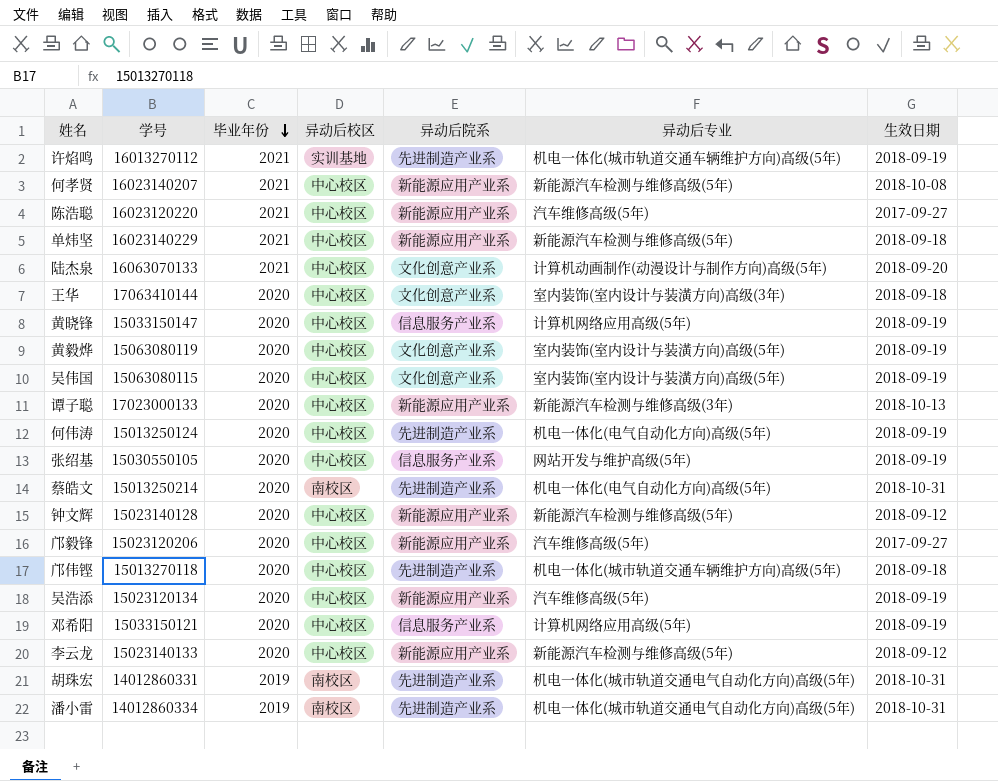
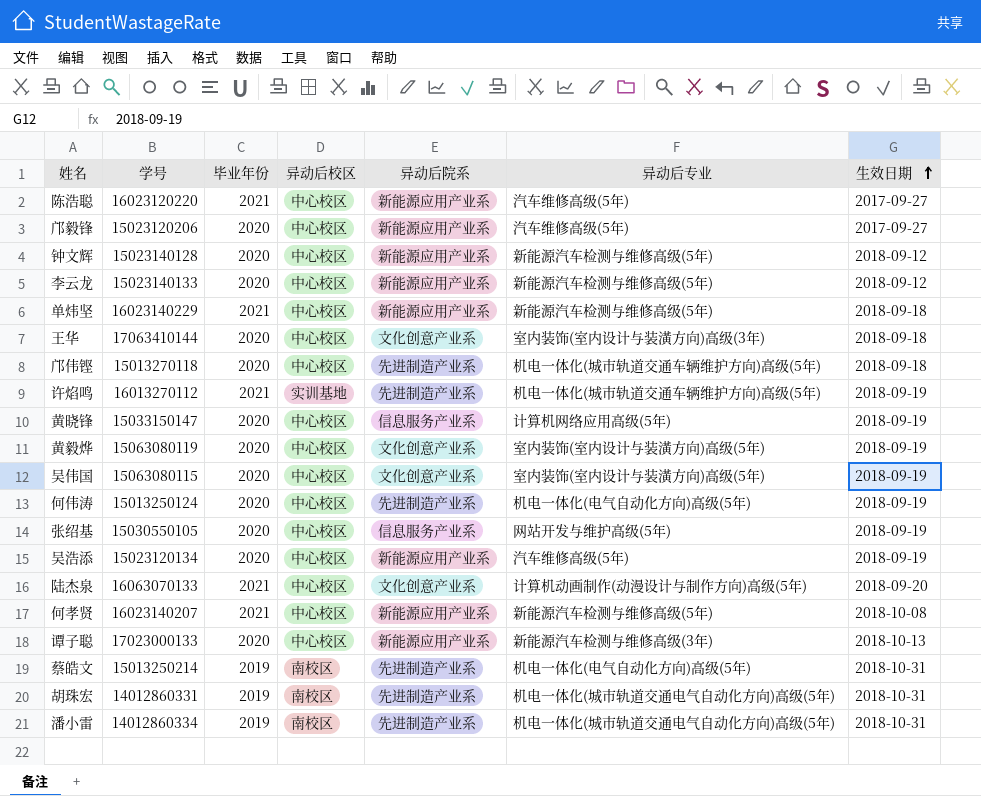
row order: 毕业年份 descending -> 生效日期 ascending
row 邓希阳: 15033150121 | 2020 | 中心校区 | 信息服务产业系 | 计算机网络应用高级(5年) | 2018-09-19 -> none
蔡皓文 | 毕业年份: 2020 -> 2019

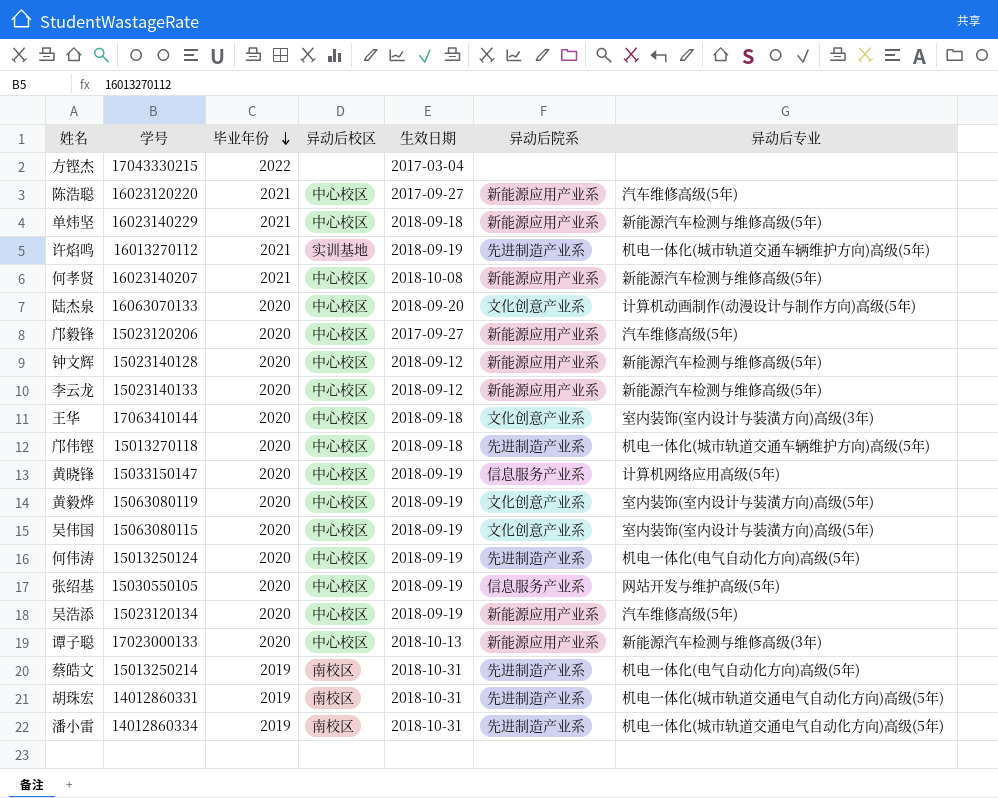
row order: 生效日期 ascending -> 毕业年份 descending
column 生效日期 | position: 7 -> 5
row 方铿杰: none -> 17043330215 | 2022 | none | 2017-03-04 | none | none
陆杰泉 | 毕业年份: 2021 -> 2020

